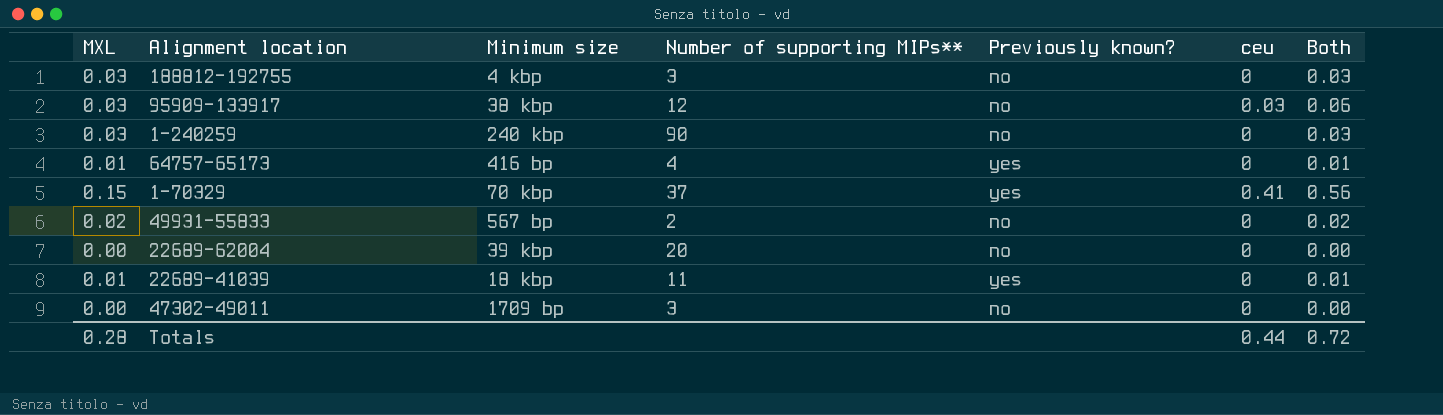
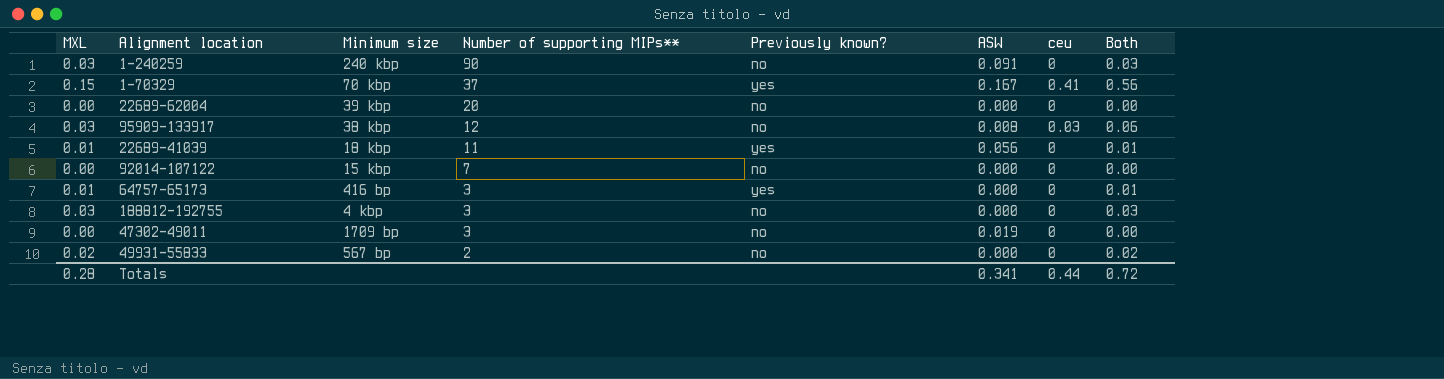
row order: none -> Number of supporting MIPs** descending
column ASW | position: none -> 6
row 92014-107122: none -> 0.00 | 15 kbp | 7 | no | 0.000 | 0 | 0.00
64757-65173 | Number of supporting MIPs**: 4 -> 3

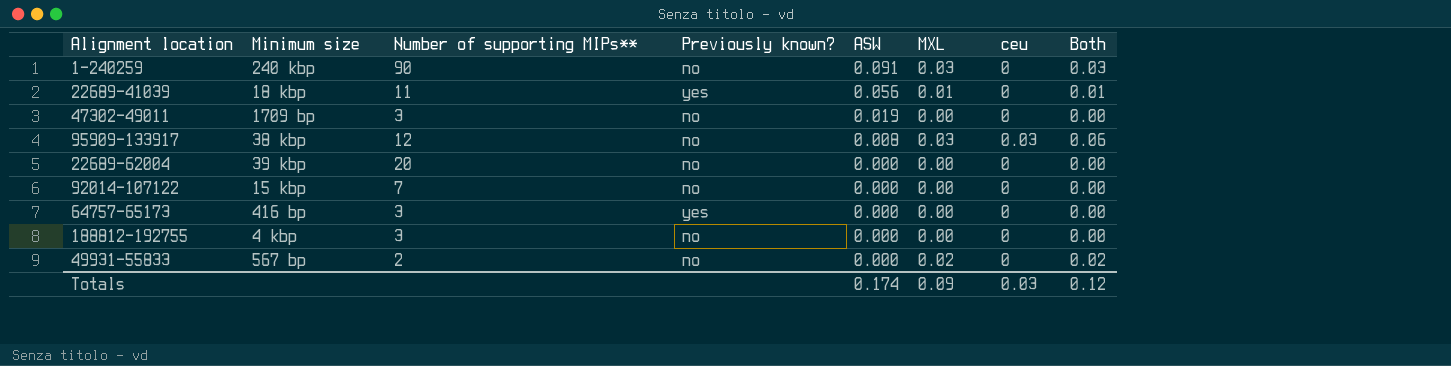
row order: Number of supporting MIPs** descending -> ASW descending
column MXL | position: 1 -> 6
row 1-70329: 0.15 | 70 kbp | 37 | yes | 0.167 | 0.41 | 0.56 -> none
64757-65173 | MXL: 0.01 -> 0.00
64757-65173 | Both: 0.01 -> 0.00
188812-192755 | MXL: 0.03 -> 0.00
188812-192755 | Both: 0.03 -> 0.00
Totals | ASW: 0.341 -> 0.174
Totals | MXL: 0.28 -> 0.09
Totals | ceu: 0.44 -> 0.03
Totals | Both: 0.72 -> 0.12

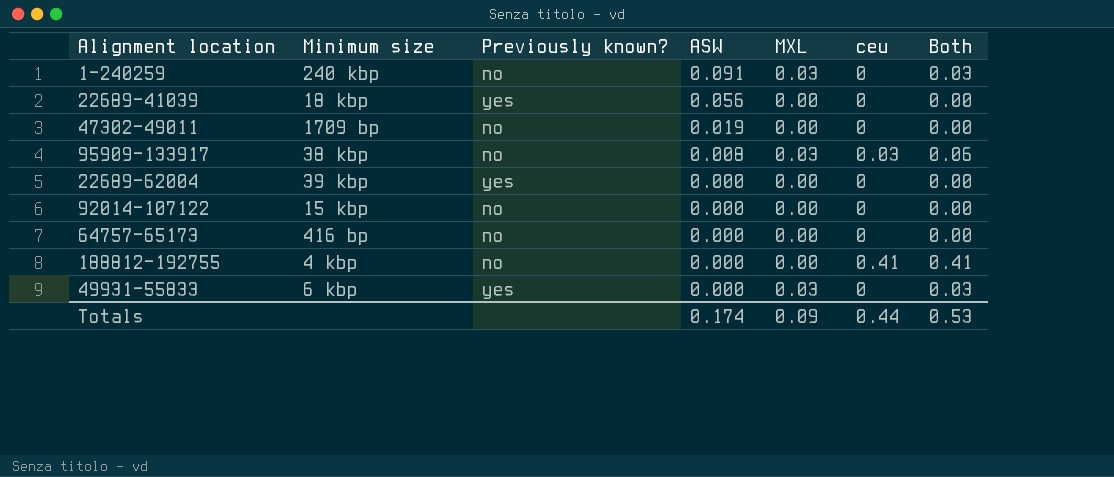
column Number of supporting MIPs** | position: 3 -> none
22689-41039 | MXL: 0.01 -> 0.00
22689-41039 | Both: 0.01 -> 0.00
22689-62004 | Previously known?: no -> yes
64757-65173 | Previously known?: yes -> no
188812-192755 | ceu: 0 -> 0.41
188812-192755 | Both: 0.00 -> 0.41
49931-55833 | Minimum size: 567 bp -> 6 kbp
49931-55833 | Previously known?: no -> yes
49931-55833 | MXL: 0.02 -> 0.03
49931-55833 | Both: 0.02 -> 0.03
Totals | ceu: 0.03 -> 0.44
Totals | Both: 0.12 -> 0.53

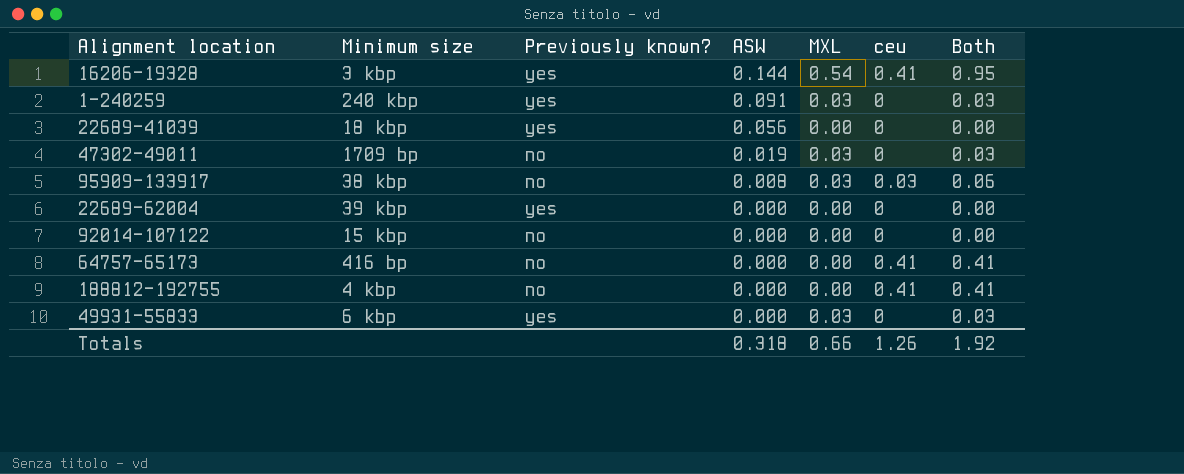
row 16206-19328: none -> 3 kbp | yes | 0.144 | 0.54 | 0.41 | 0.95
1-240259 | Previously known?: no -> yes
47302-49011 | MXL: 0.00 -> 0.03
47302-49011 | Both: 0.00 -> 0.03
64757-65173 | ceu: 0 -> 0.41
64757-65173 | Both: 0.00 -> 0.41
Totals | ASW: 0.174 -> 0.318
Totals | MXL: 0.09 -> 0.66
Totals | ceu: 0.44 -> 1.26
Totals | Both: 0.53 -> 1.92

